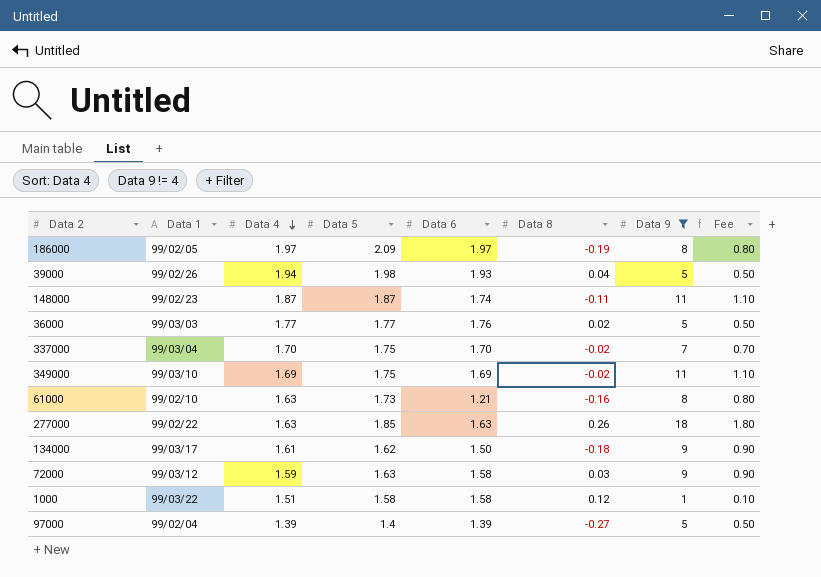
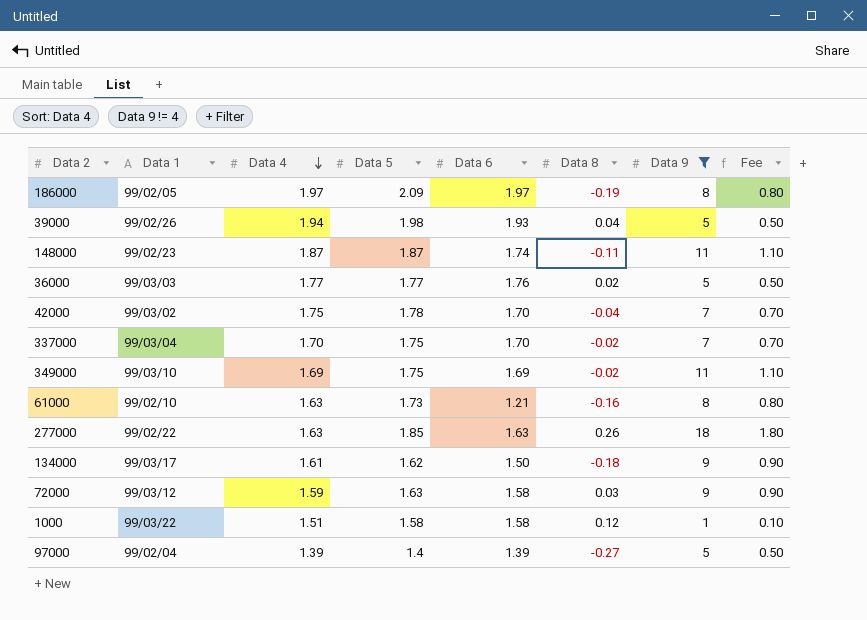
row 42000: none -> 99/03/02 | 1.75 | 1.78 | 1.70 | -0.04 | 7 | 0.70

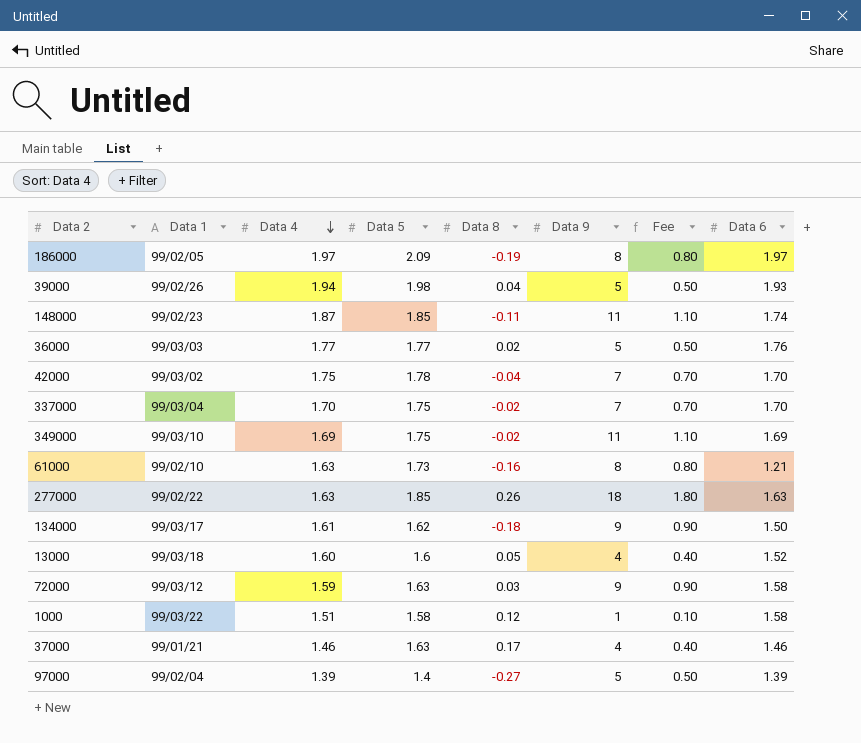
filter: Data 9 != 4 -> none
column Data 6 | position: 5 -> 8
148000 | Data 5: 1.87 -> 1.85

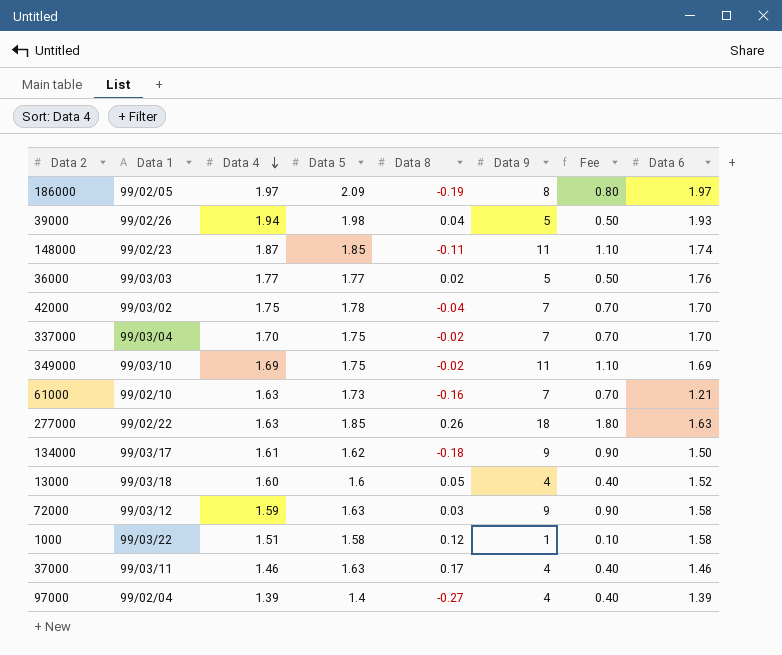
61000 | Data 9: 8 -> 7
61000 | Fee: 0.80 -> 0.70
37000 | Data 1: 99/01/21 -> 99/03/11
97000 | Data 9: 5 -> 4
97000 | Fee: 0.50 -> 0.40

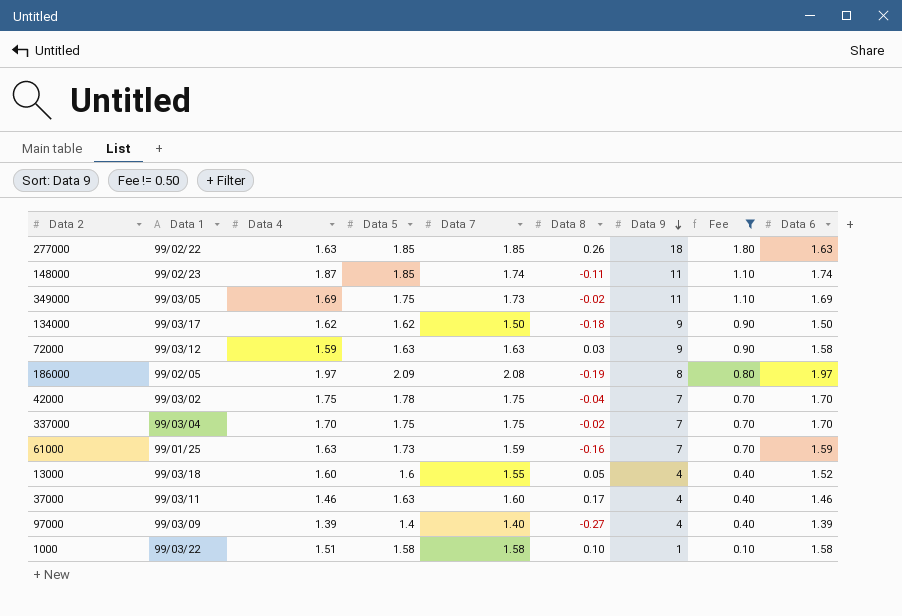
filter: none -> Fee != 0.50
row order: Data 4 descending -> Data 9 descending
column Data 7 | position: none -> 5
349000 | Data 1: 99/03/10 -> 99/03/05
134000 | Data 4: 1.61 -> 1.62
61000 | Data 1: 99/02/10 -> 99/01/25
61000 | Data 6: 1.21 -> 1.59
97000 | Data 1: 99/02/04 -> 99/03/09
1000 | Data 8: 0.12 -> 0.10

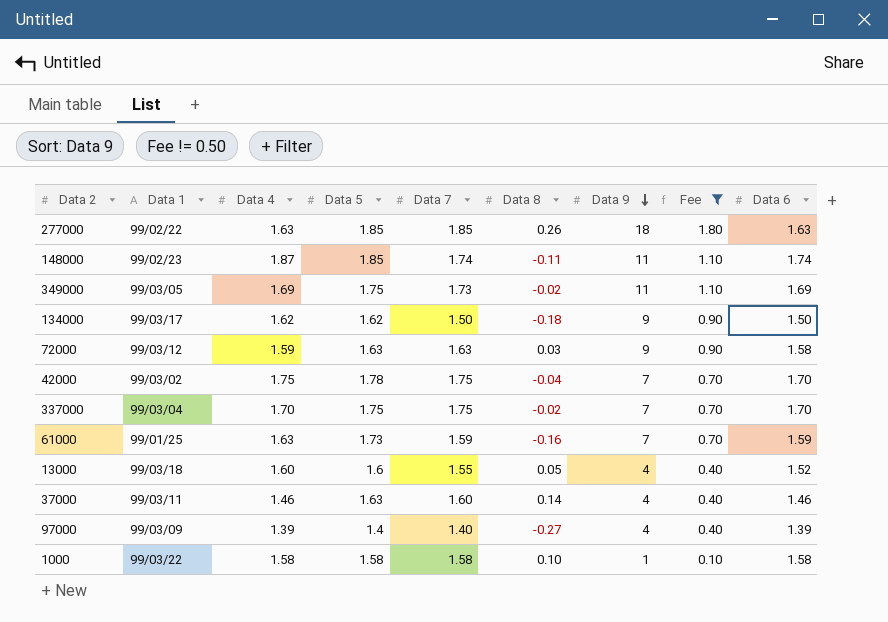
row 186000: 99/02/05 | 1.97 | 2.09 | 2.08 | -0.19 | 8 | 0.80 | 1.97 -> none
37000 | Data 8: 0.17 -> 0.14
1000 | Data 4: 1.51 -> 1.58

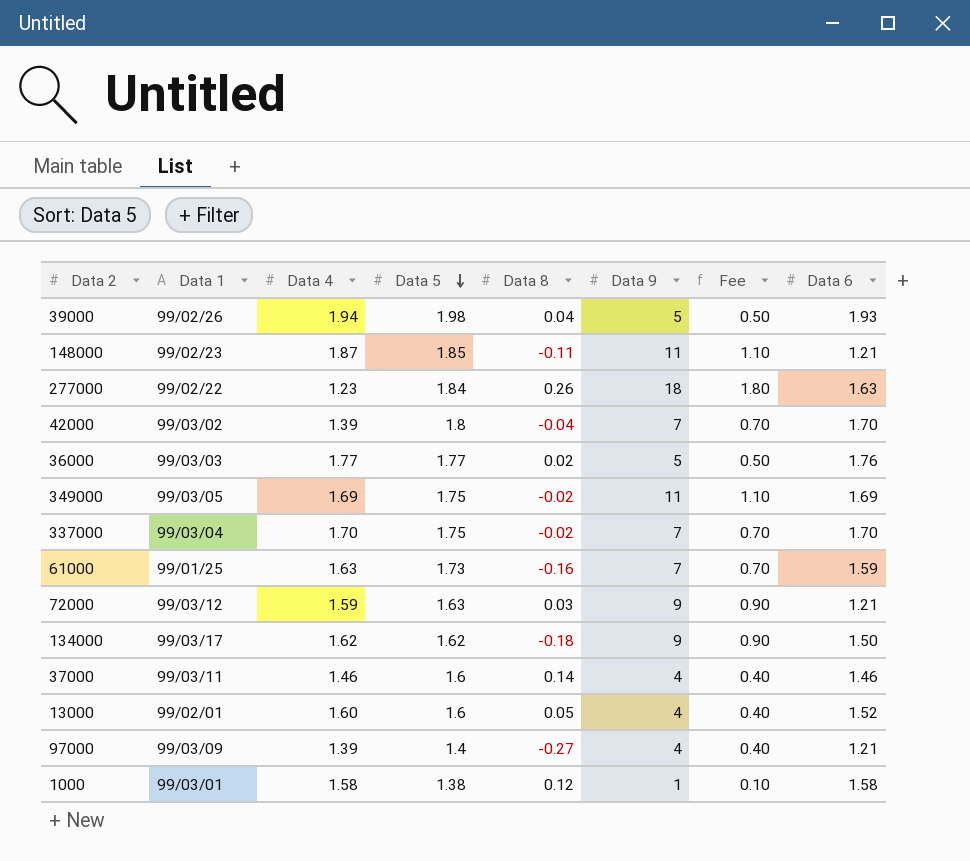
filter: Fee != 0.50 -> none
row order: Data 9 descending -> Data 5 descending
column Data 7 | position: 5 -> none
148000 | Data 6: 1.74 -> 1.21
277000 | Data 4: 1.63 -> 1.23
277000 | Data 5: 1.85 -> 1.84
42000 | Data 4: 1.75 -> 1.39
42000 | Data 5: 1.78 -> 1.8
72000 | Data 6: 1.58 -> 1.21
37000 | Data 5: 1.63 -> 1.6
13000 | Data 1: 99/03/18 -> 99/02/01
97000 | Data 6: 1.39 -> 1.21
1000 | Data 1: 99/03/22 -> 99/03/01
1000 | Data 5: 1.58 -> 1.38
1000 | Data 8: 0.10 -> 0.12

